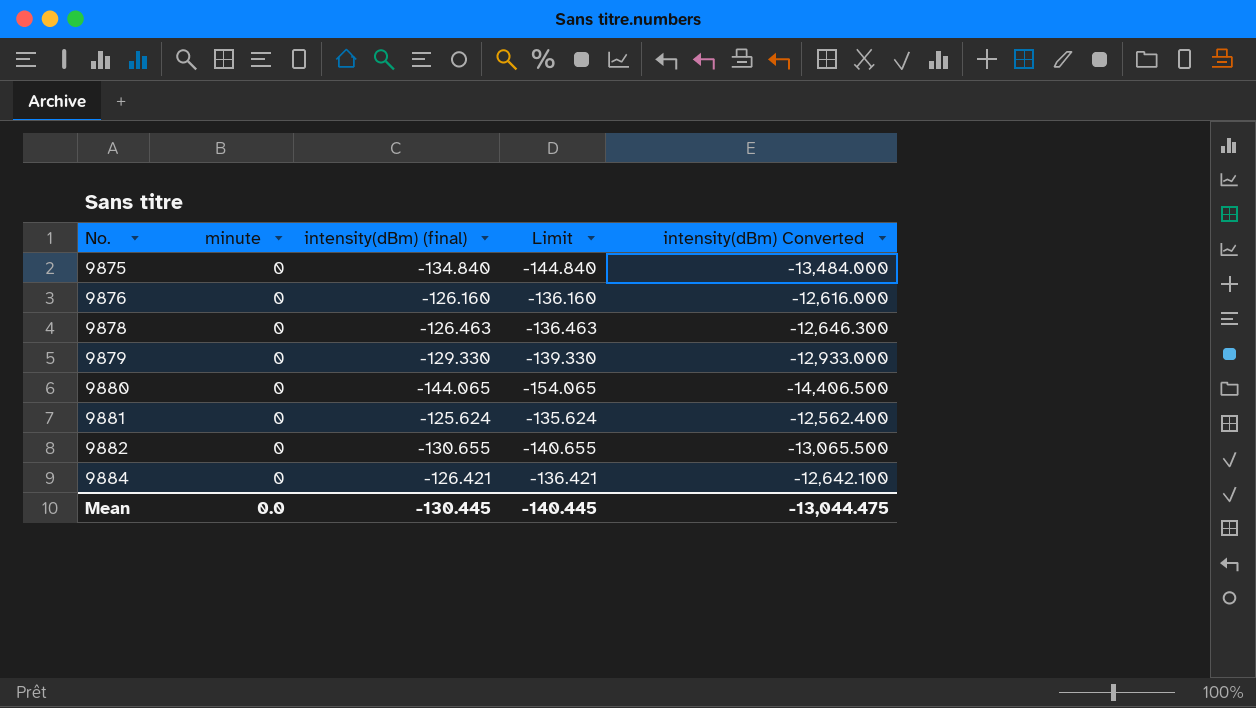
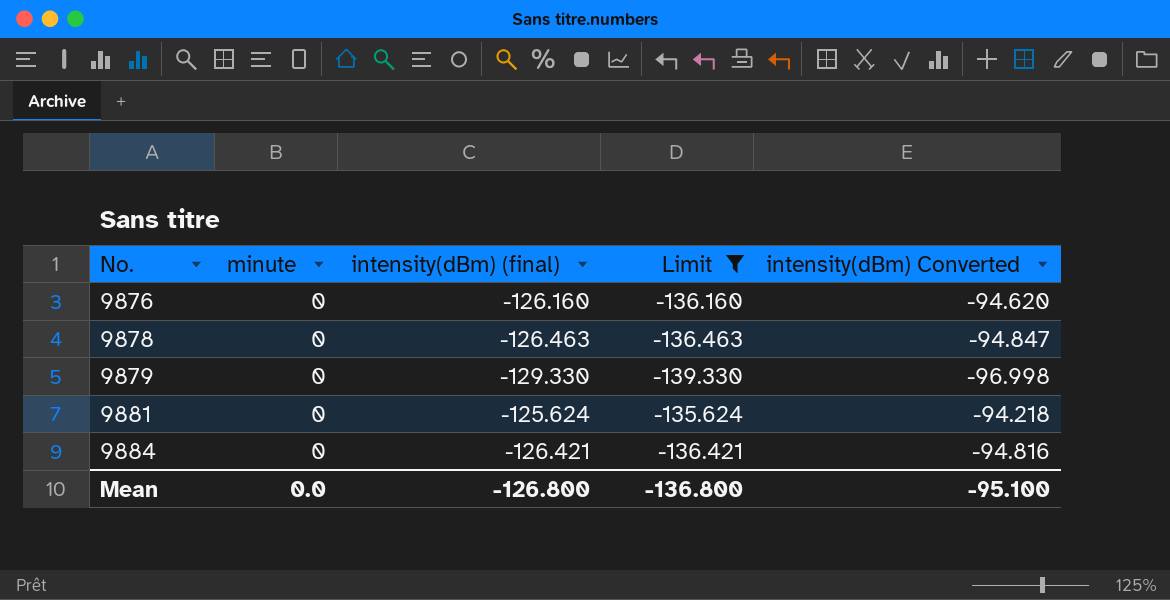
filter: none -> Limit >= -139.330
column intensity(dBm) Converted | formula: [intensity(dBm) (final)] * 100 -> [intensity(dBm) (final)] * 0.75
Mean | intensity(dBm) (final): -130.445 -> -126.800
Mean | Limit: -140.445 -> -136.800
Mean | intensity(dBm) Converted: -13,044.475 -> -95.100

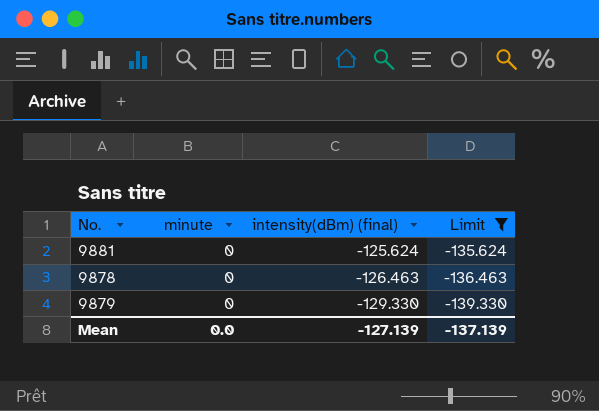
row order: No. ascending -> intensity(dBm) (final) descending
column intensity(dBm) Converted | formula: [intensity(dBm) (final)] * 0.75 -> none
row 9876: 0 | -126.160 | -136.160 | -94.620 -> none
row 9884: 0 | -126.421 | -136.421 | -94.816 -> none
Mean | intensity(dBm) (final): -126.800 -> -127.139
Mean | Limit: -136.800 -> -137.139

